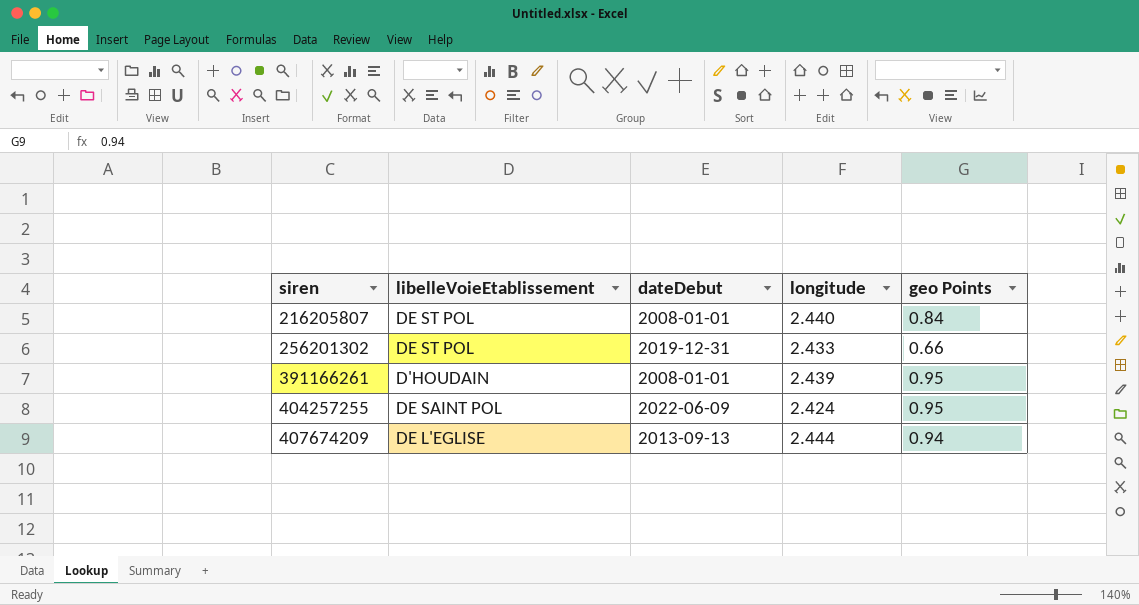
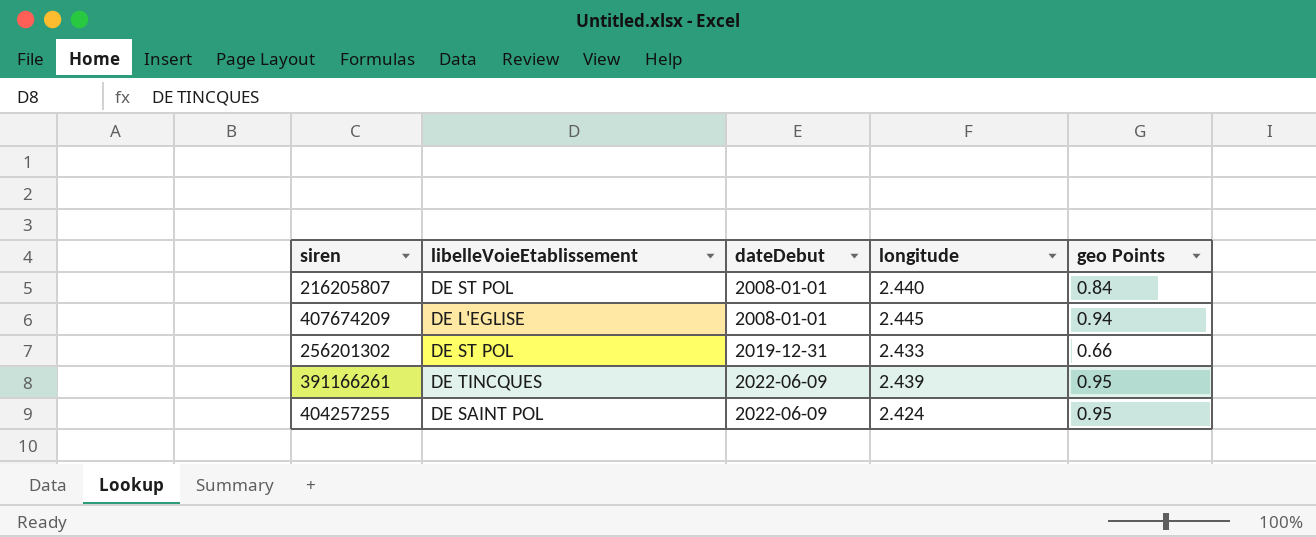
row order: siren ascending -> dateDebut ascending
407674209 | dateDebut: 2013-09-13 -> 2008-01-01
407674209 | longitude: 2.444 -> 2.445
391166261 | libelleVoieEtablissement: D'HOUDAIN -> DE TINCQUES
391166261 | dateDebut: 2008-01-01 -> 2022-06-09

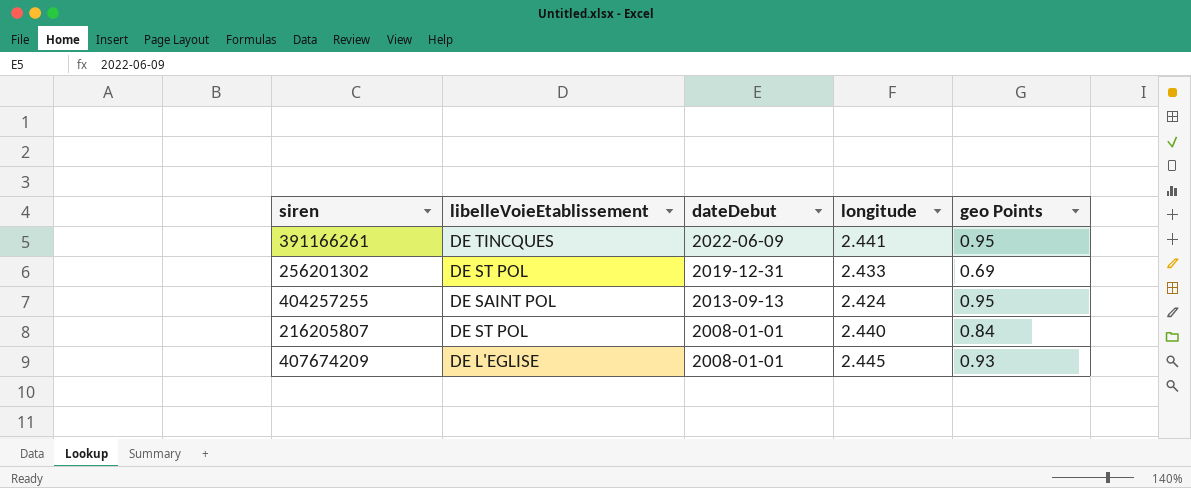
row order: dateDebut ascending -> dateDebut descending
391166261 | longitude: 2.439 -> 2.441
256201302 | geo Points: 0.66 -> 0.69
404257255 | dateDebut: 2022-06-09 -> 2013-09-13
407674209 | geo Points: 0.94 -> 0.93

